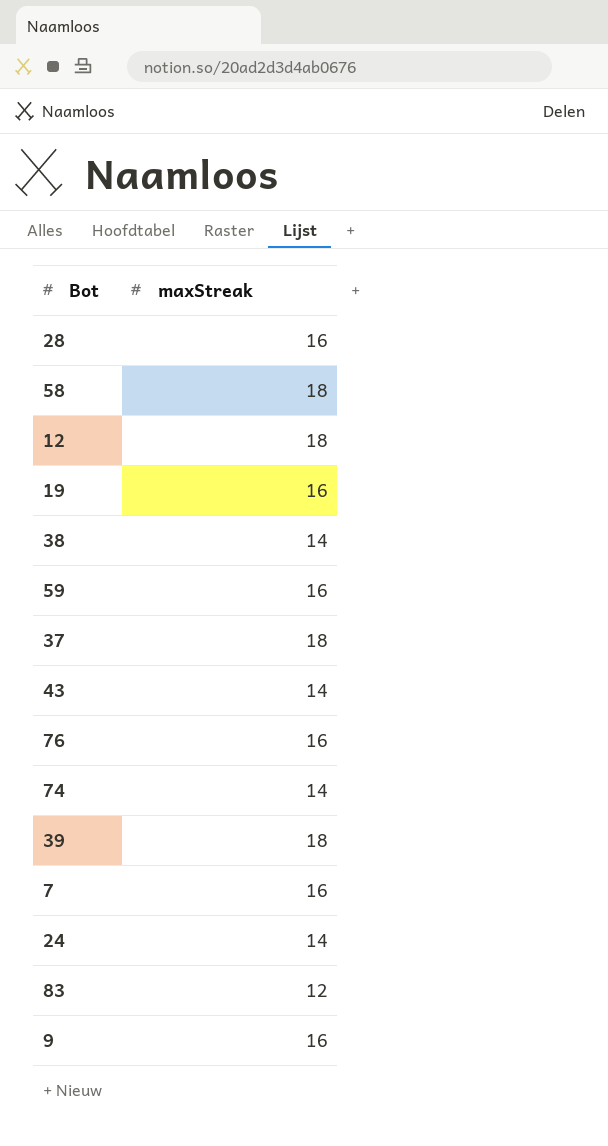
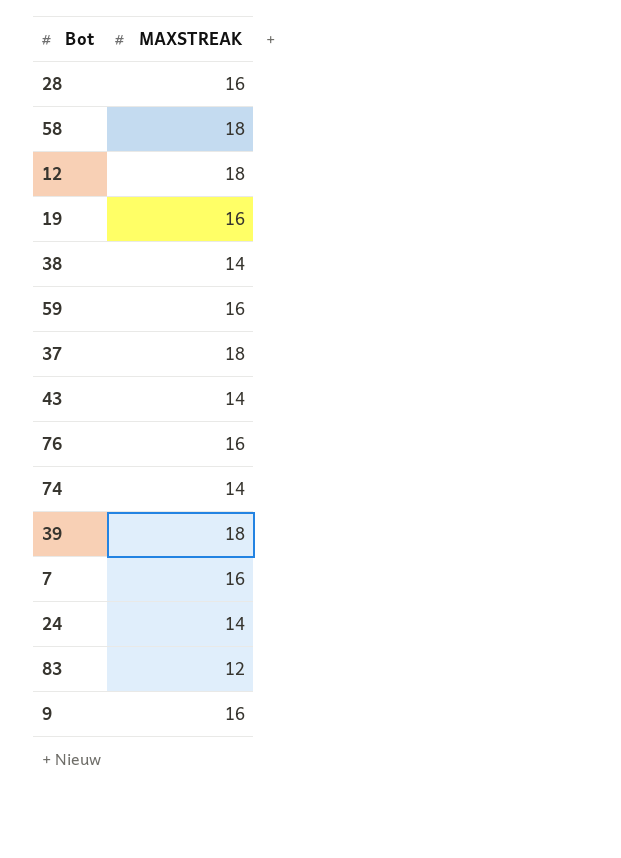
column name: maxStreak -> MAXSTREAK

